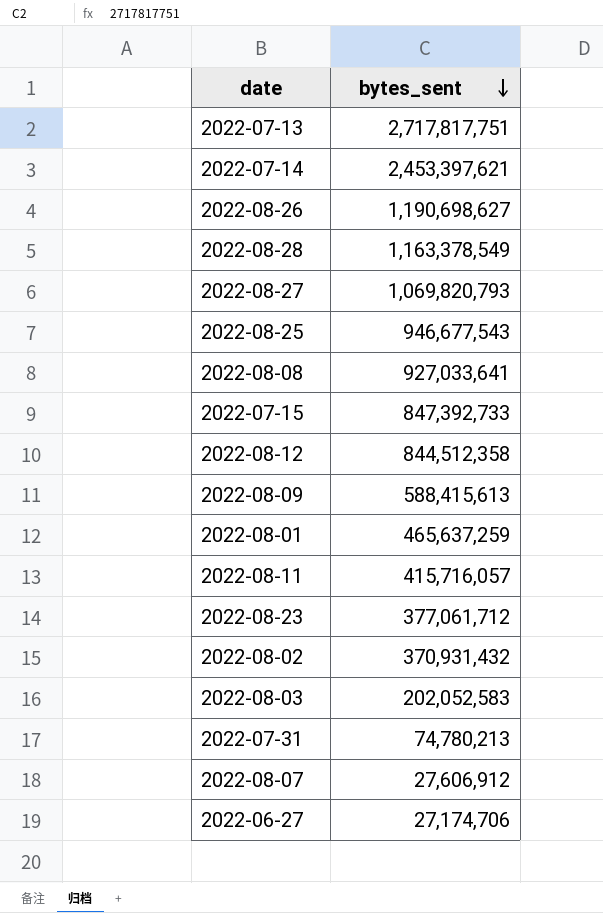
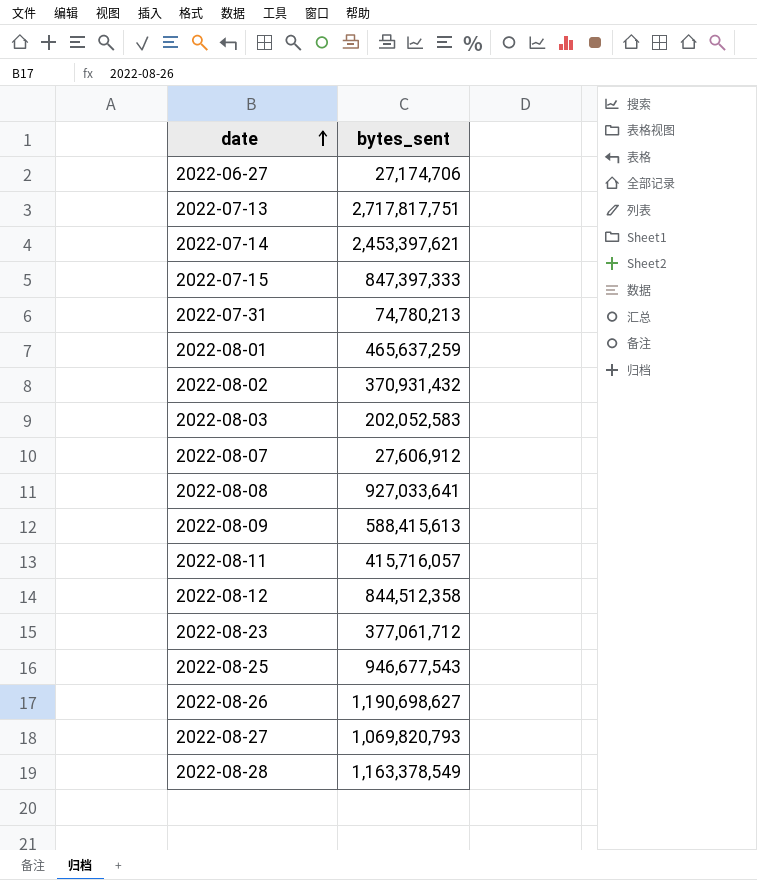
row order: bytes_sent descending -> date ascending
2022-07-15 | bytes_sent: 847,392,733 -> 847,397,333

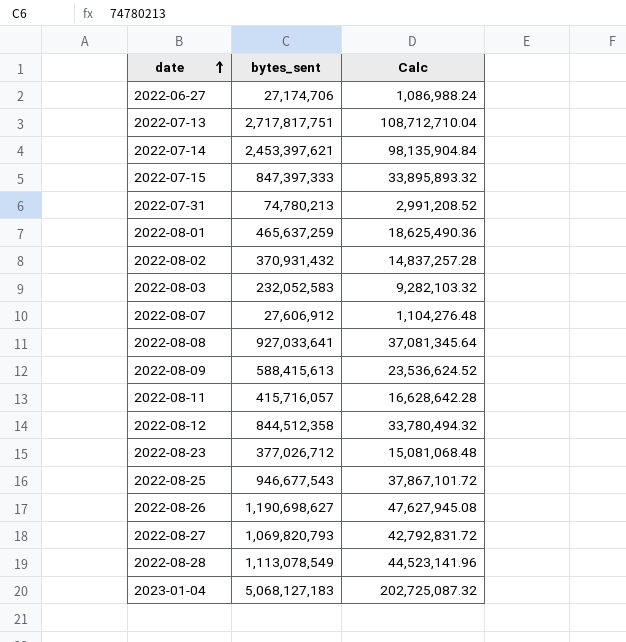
column Calc | formula: none -> [bytes_sent] * 0.04
2022-08-03 | bytes_sent: 202,052,583 -> 232,052,583
2022-08-23 | bytes_sent: 377,061,712 -> 377,026,712
2022-08-28 | bytes_sent: 1,163,378,549 -> 1,113,078,549
row 2023-01-04: none -> 5,068,127,183 | 202,725,087.32

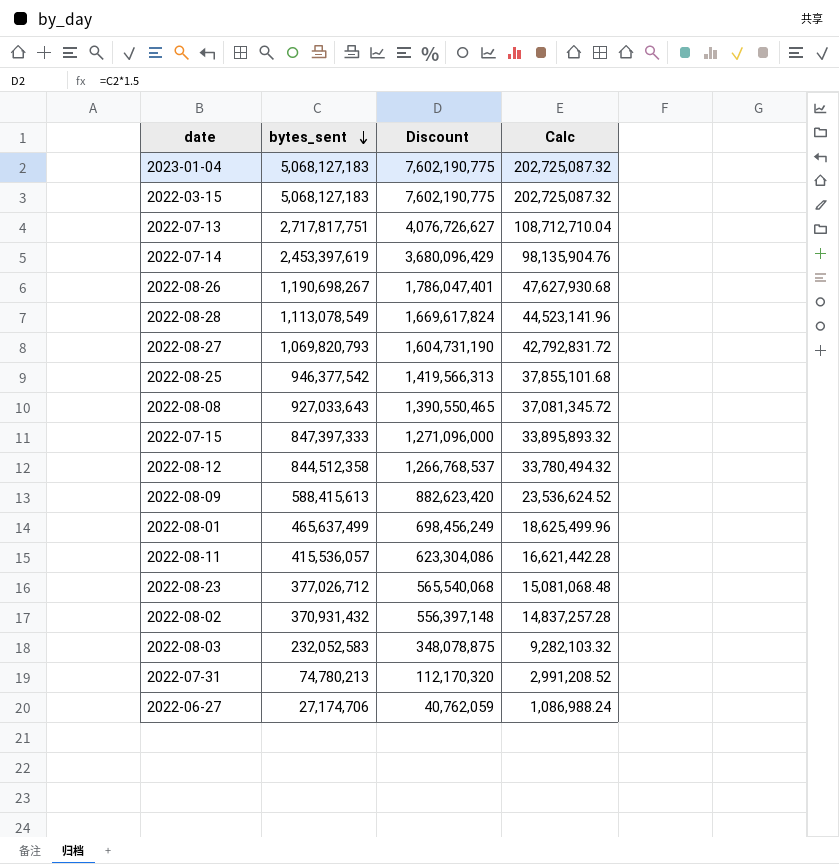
row order: date ascending -> bytes_sent descending
column Discount | formula: none -> [bytes_sent] * 1.5
row 2022-08-07: 27,606,912 | 1,104,276.48 -> none
row 2022-03-15: none -> 5,068,127,183 | 7,602,190,775 | 202,725,087.32
2022-07-14 | bytes_sent: 2,453,397,621 -> 2,453,397,619
2022-07-14 | Calc: 98,135,904.84 -> 98,135,904.76
2022-08-26 | bytes_sent: 1,190,698,627 -> 1,190,698,267
2022-08-26 | Calc: 47,627,945.08 -> 47,627,930.68
2022-08-25 | bytes_sent: 946,677,543 -> 946,377,542
2022-08-25 | Calc: 37,867,101.72 -> 37,855,101.68
2022-08-08 | bytes_sent: 927,033,641 -> 927,033,643
2022-08-08 | Calc: 37,081,345.64 -> 37,081,345.72
2022-08-01 | bytes_sent: 465,637,259 -> 465,637,499
2022-08-01 | Calc: 18,625,490.36 -> 18,625,499.96
2022-08-11 | bytes_sent: 415,716,057 -> 415,536,057
2022-08-11 | Calc: 16,628,642.28 -> 16,621,442.28

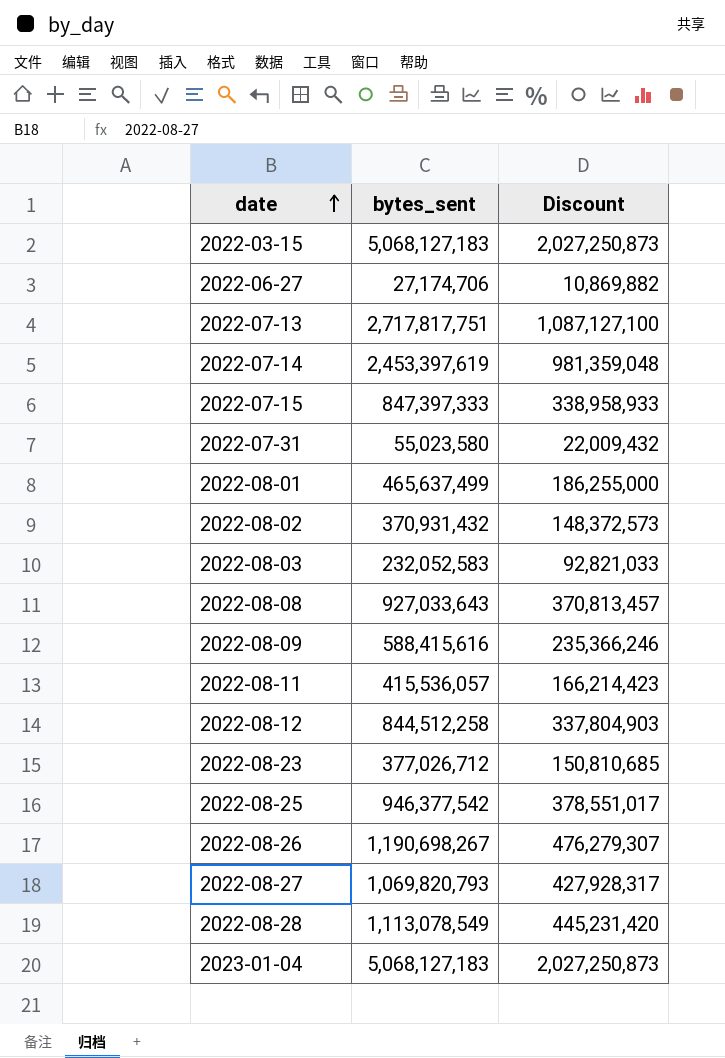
row order: bytes_sent descending -> date ascending
column Calc | formula: [bytes_sent] * 0.04 -> none
column Discount | formula: [bytes_sent] * 1.5 -> [bytes_sent] * 0.4
2022-07-31 | bytes_sent: 74,780,213 -> 55,023,580
2022-08-09 | bytes_sent: 588,415,613 -> 588,415,616
2022-08-12 | bytes_sent: 844,512,358 -> 844,512,258

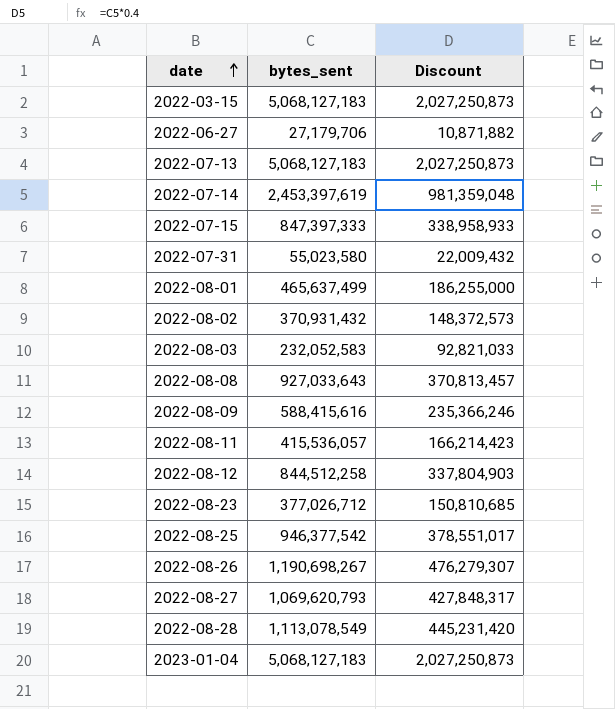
2022-06-27 | bytes_sent: 27,174,706 -> 27,179,706
2022-06-27 | Discount: 10,869,882 -> 10,871,882
2022-07-13 | bytes_sent: 2,717,817,751 -> 5,068,127,183
2022-07-13 | Discount: 1,087,127,100 -> 2,027,250,873
2022-08-27 | bytes_sent: 1,069,820,793 -> 1,069,620,793
2022-08-27 | Discount: 427,928,317 -> 427,848,317

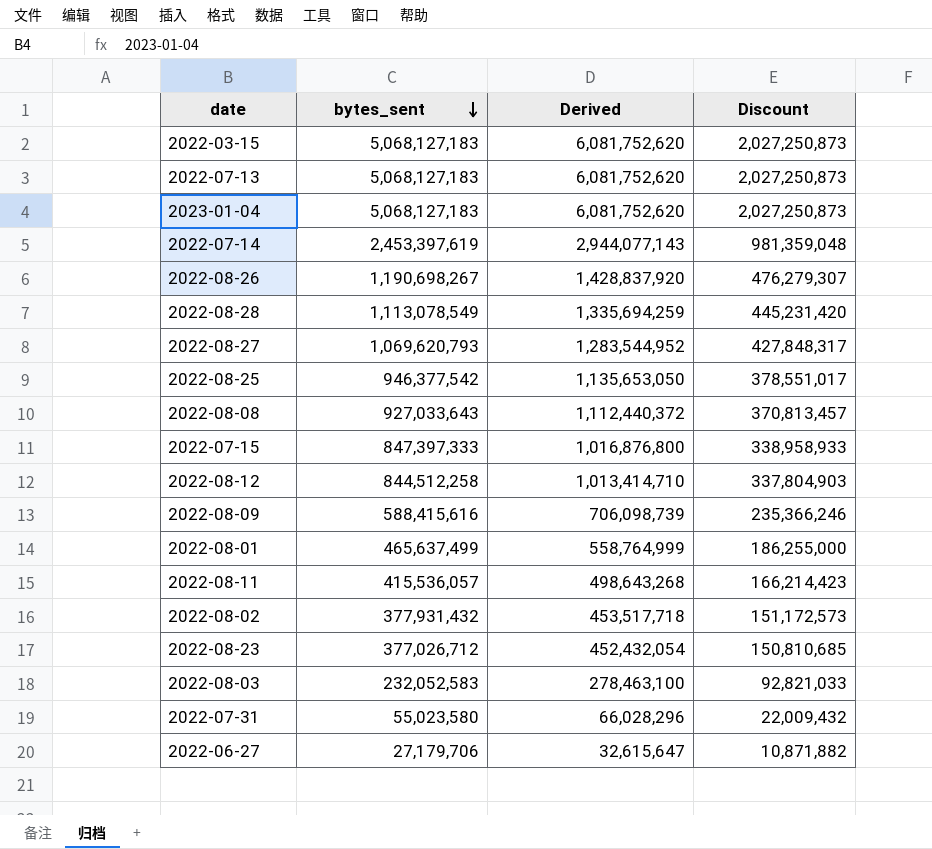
row order: date ascending -> bytes_sent descending
column Derived | formula: none -> [bytes_sent] * 1.2
2022-08-02 | bytes_sent: 370,931,432 -> 377,931,432
2022-08-02 | Discount: 148,372,573 -> 151,172,573

